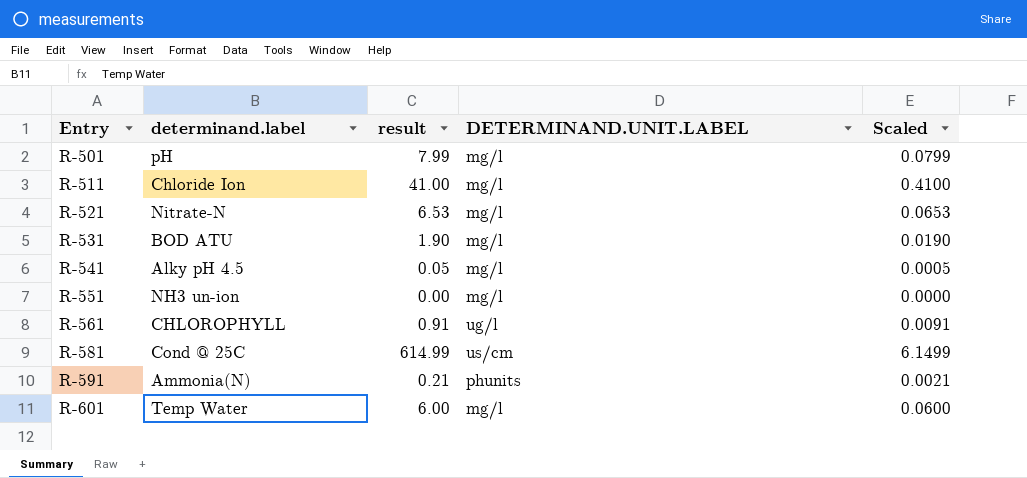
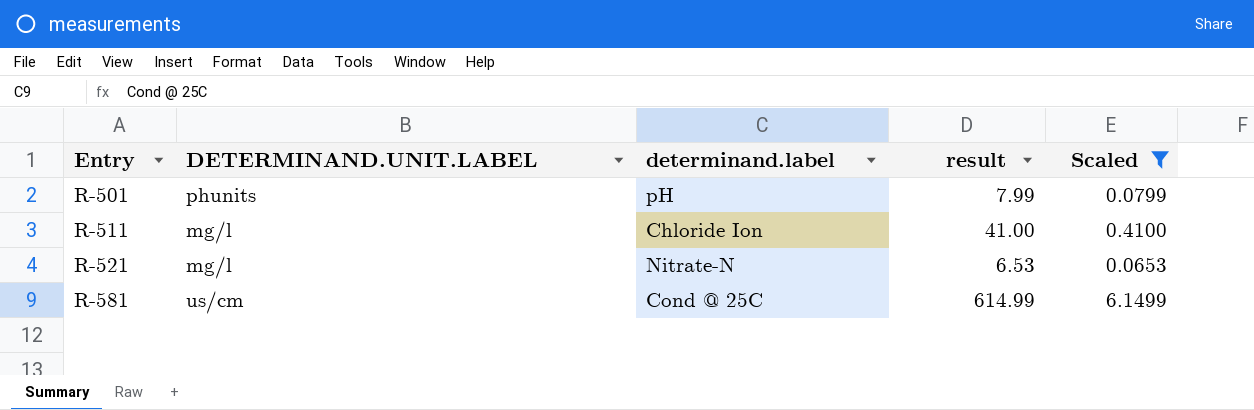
filter: none -> Scaled >= 0.0653
column DETERMINAND.UNIT.LABEL | position: 4 -> 2
R-501 | DETERMINAND.UNIT.LABEL: mg/l -> phunits

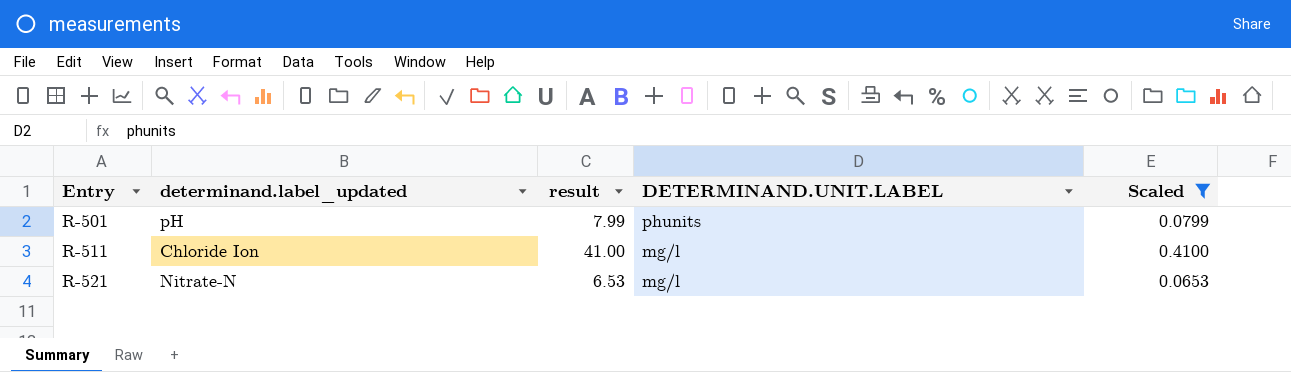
column name: determinand.label -> determinand.label_updated
column DETERMINAND.UNIT.LABEL | position: 2 -> 4
row R-581: us/cm | Cond @ 25C | 614.99 | 6.1499 -> none

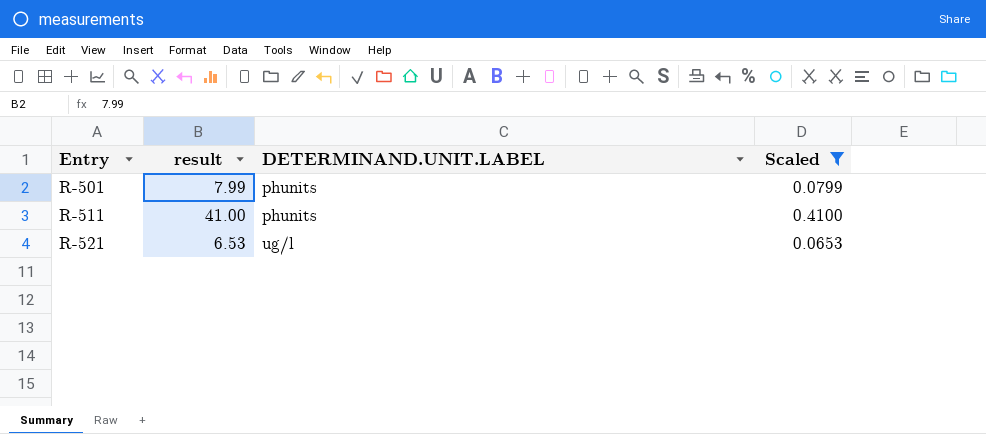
column determinand.label_updated | position: 2 -> none
R-511 | DETERMINAND.UNIT.LABEL: mg/l -> phunits
R-521 | DETERMINAND.UNIT.LABEL: mg/l -> ug/l

